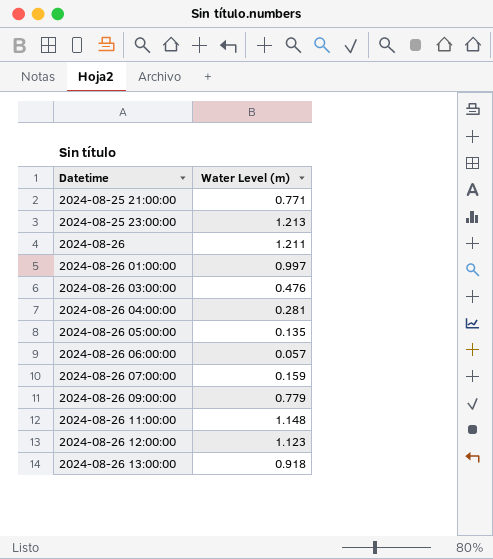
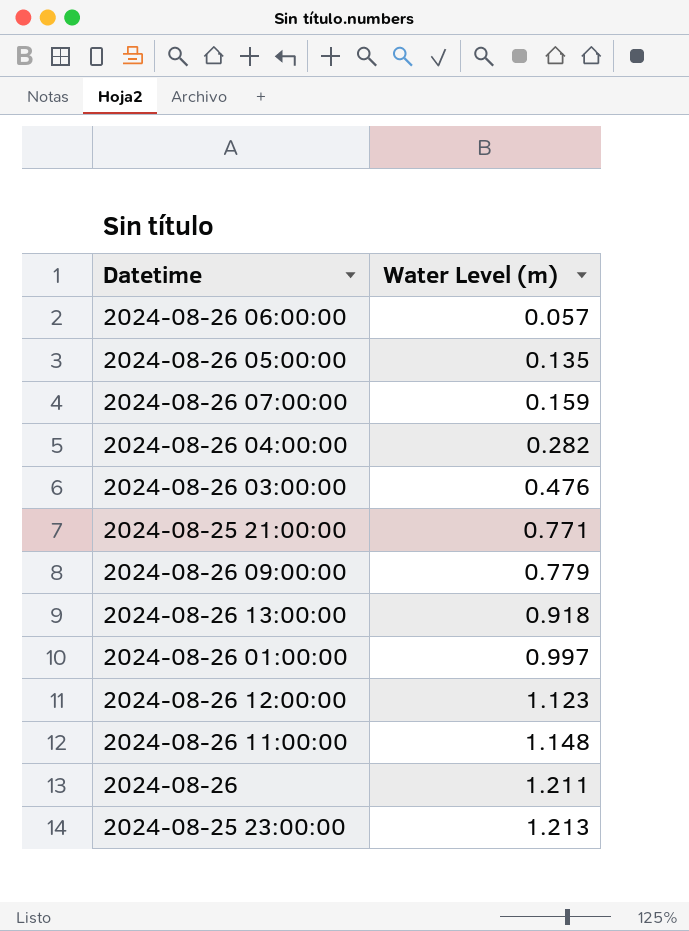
row order: Datetime ascending -> Water Level (m) ascending
2024-08-26 04:00:00 | Water Level (m): 0.281 -> 0.282

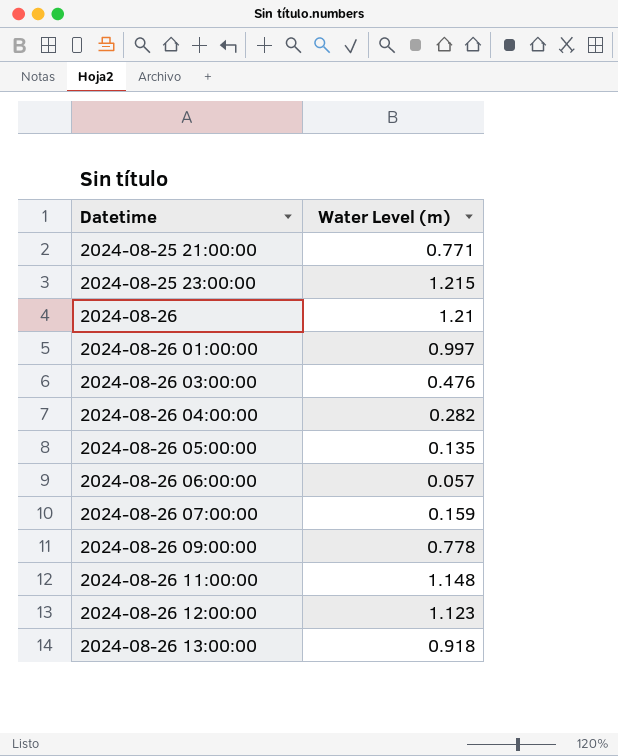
row order: Water Level (m) ascending -> Datetime ascending
2024-08-25 23:00:00 | Water Level (m): 1.213 -> 1.215
2024-08-26 | Water Level (m): 1.211 -> 1.21
2024-08-26 09:00:00 | Water Level (m): 0.779 -> 0.778

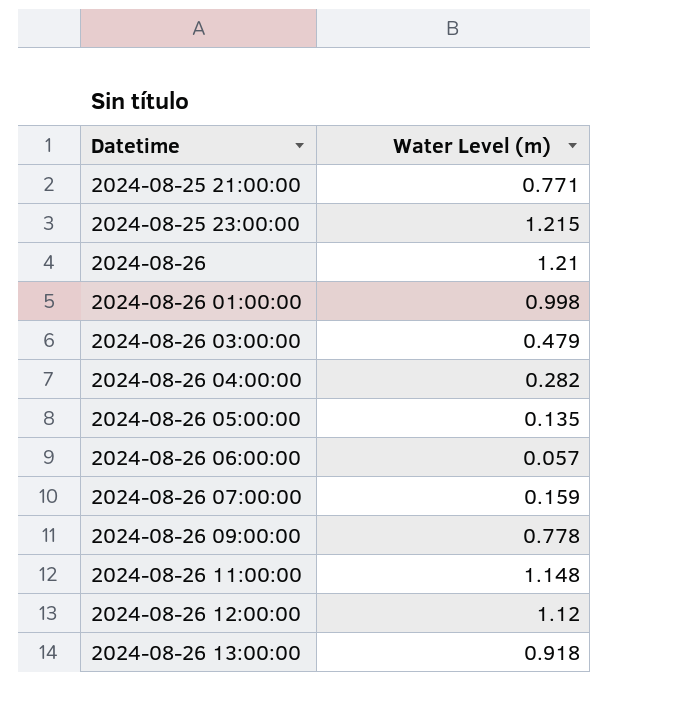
2024-08-26 01:00:00 | Water Level (m): 0.997 -> 0.998
2024-08-26 03:00:00 | Water Level (m): 0.476 -> 0.479
2024-08-26 12:00:00 | Water Level (m): 1.123 -> 1.12

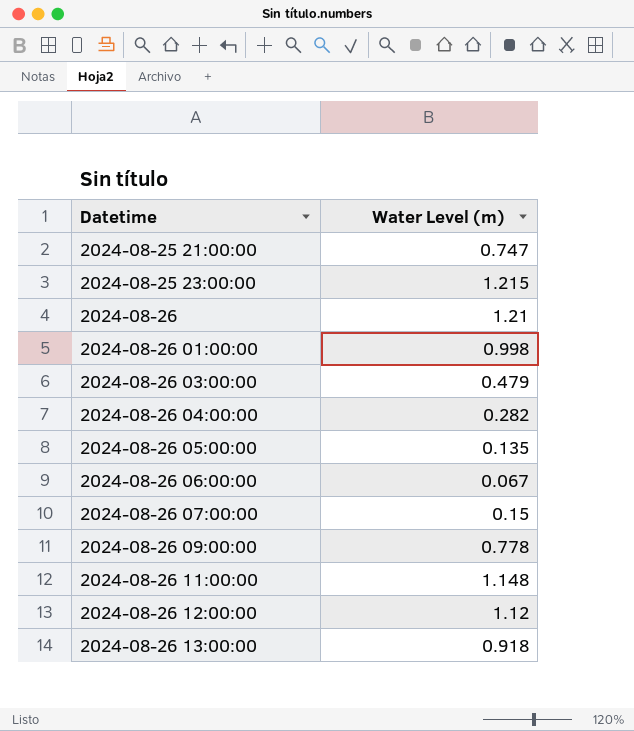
2024-08-25 21:00:00 | Water Level (m): 0.771 -> 0.747
2024-08-26 06:00:00 | Water Level (m): 0.057 -> 0.067
2024-08-26 07:00:00 | Water Level (m): 0.159 -> 0.15

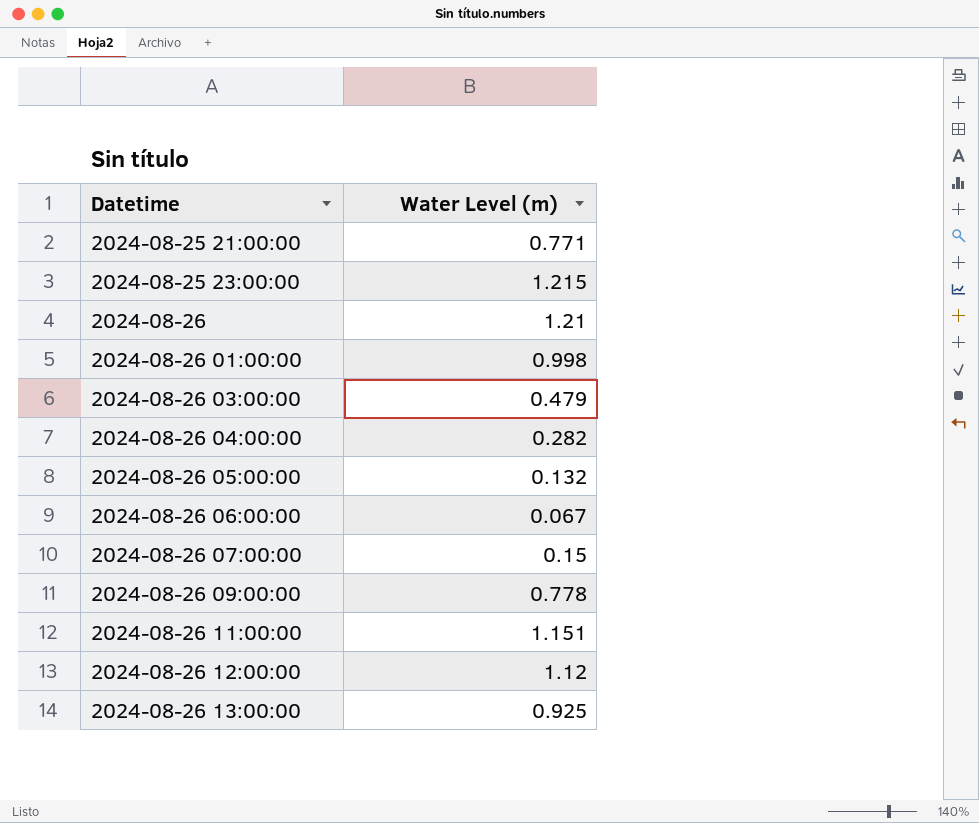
2024-08-25 21:00:00 | Water Level (m): 0.747 -> 0.771
2024-08-26 05:00:00 | Water Level (m): 0.135 -> 0.132
2024-08-26 11:00:00 | Water Level (m): 1.148 -> 1.151
2024-08-26 13:00:00 | Water Level (m): 0.918 -> 0.925

